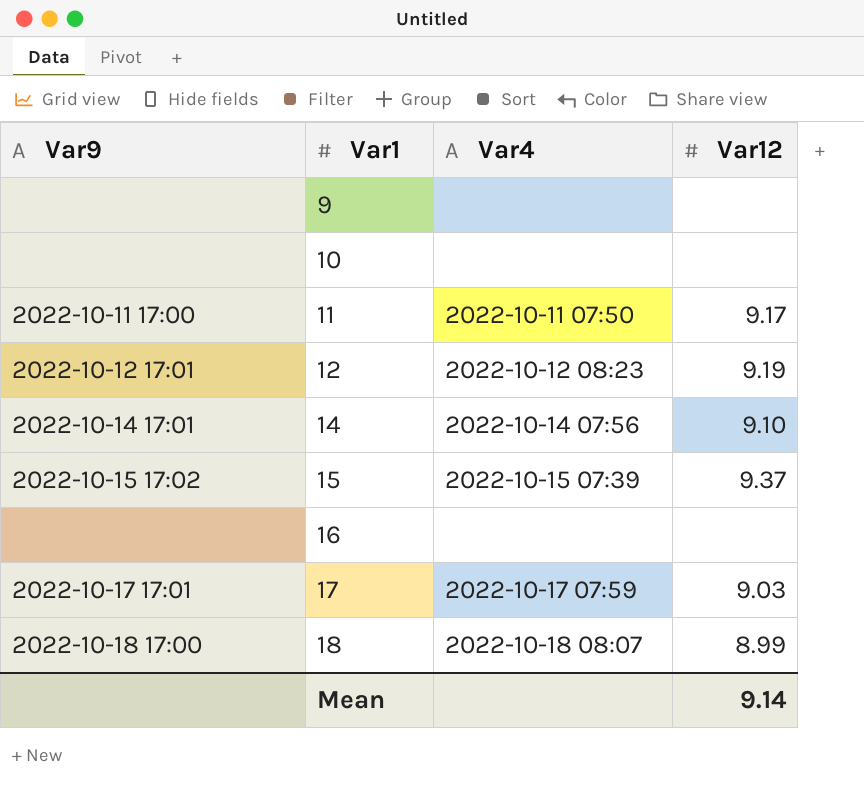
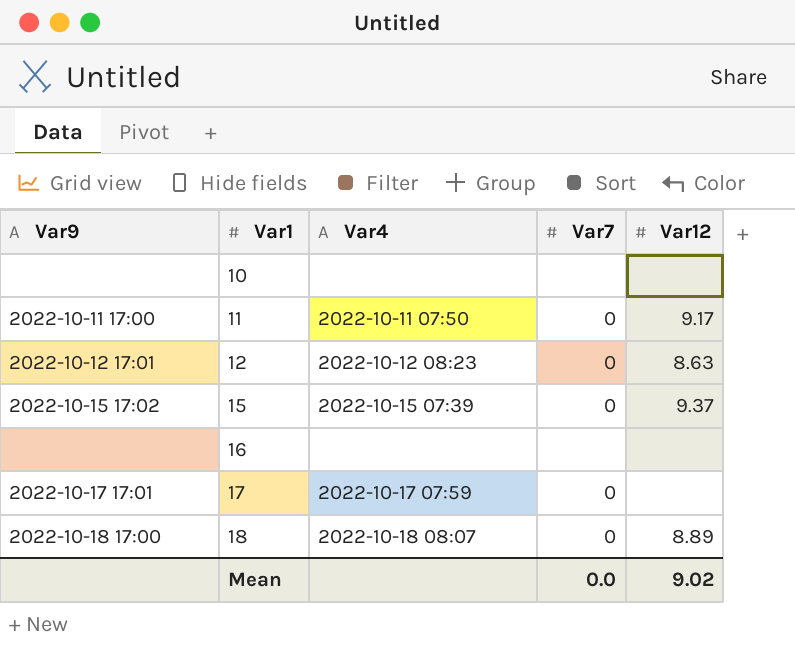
column Var7 | position: none -> 4
row 9: none | none | none -> none
row 14: 2022-10-14 17:01 | 2022-10-14 07:56 | 9.10 -> none
12 | Var12: 9.19 -> 8.63
17 | Var12: 9.03 -> none
18 | Var12: 8.99 -> 8.89
Mean | Var12: 9.14 -> 9.02

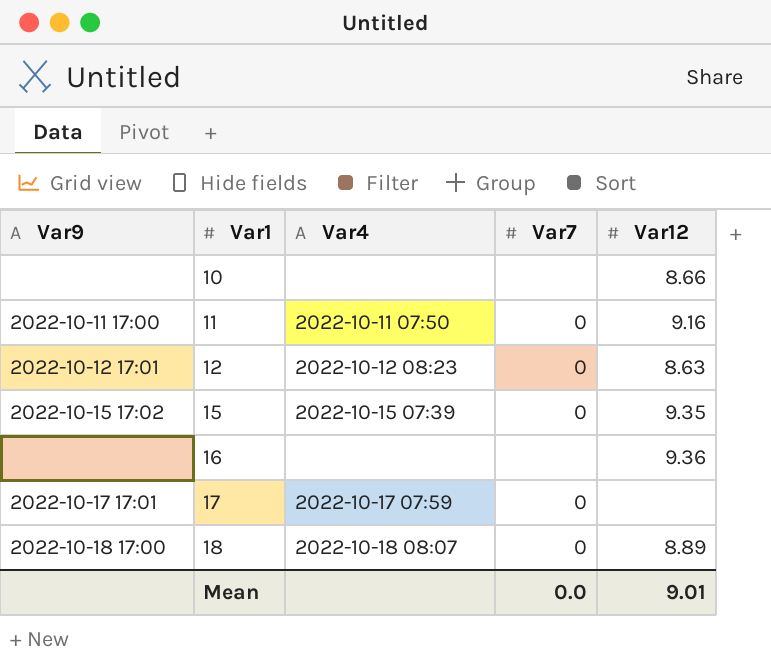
10 | Var12: none -> 8.66
11 | Var12: 9.17 -> 9.16
15 | Var12: 9.37 -> 9.35
16 | Var12: none -> 9.36
Mean | Var12: 9.02 -> 9.01

